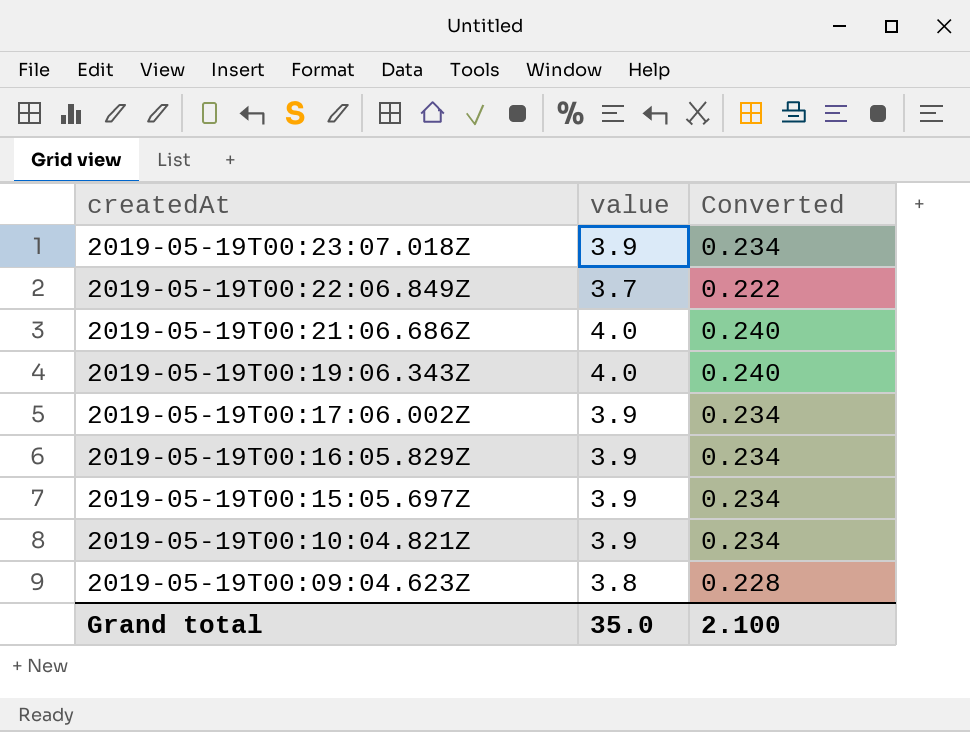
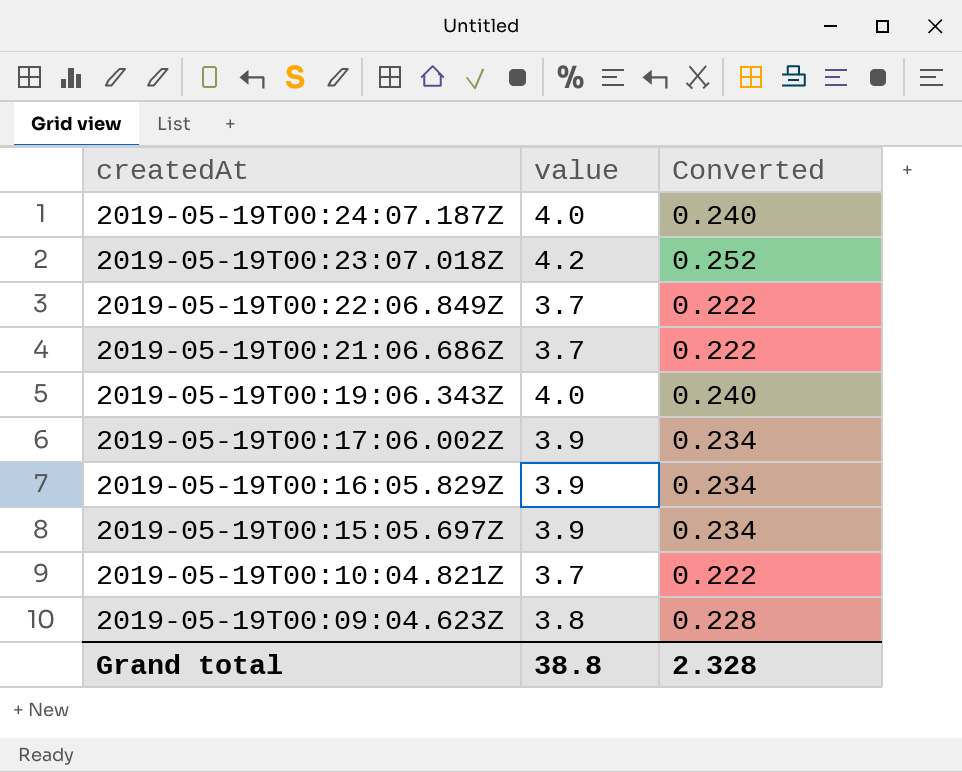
row 2019-05-19T00:24:07.187Z: none -> 4.0 | 0.240
2019-05-19T00:23:07.018Z | value: 3.9 -> 4.2
2019-05-19T00:23:07.018Z | Converted: 0.234 -> 0.252
2019-05-19T00:21:06.686Z | value: 4.0 -> 3.7
2019-05-19T00:21:06.686Z | Converted: 0.240 -> 0.222
2019-05-19T00:10:04.821Z | value: 3.9 -> 3.7
2019-05-19T00:10:04.821Z | Converted: 0.234 -> 0.222
Grand total | value: 35.0 -> 38.8
Grand total | Converted: 2.100 -> 2.328

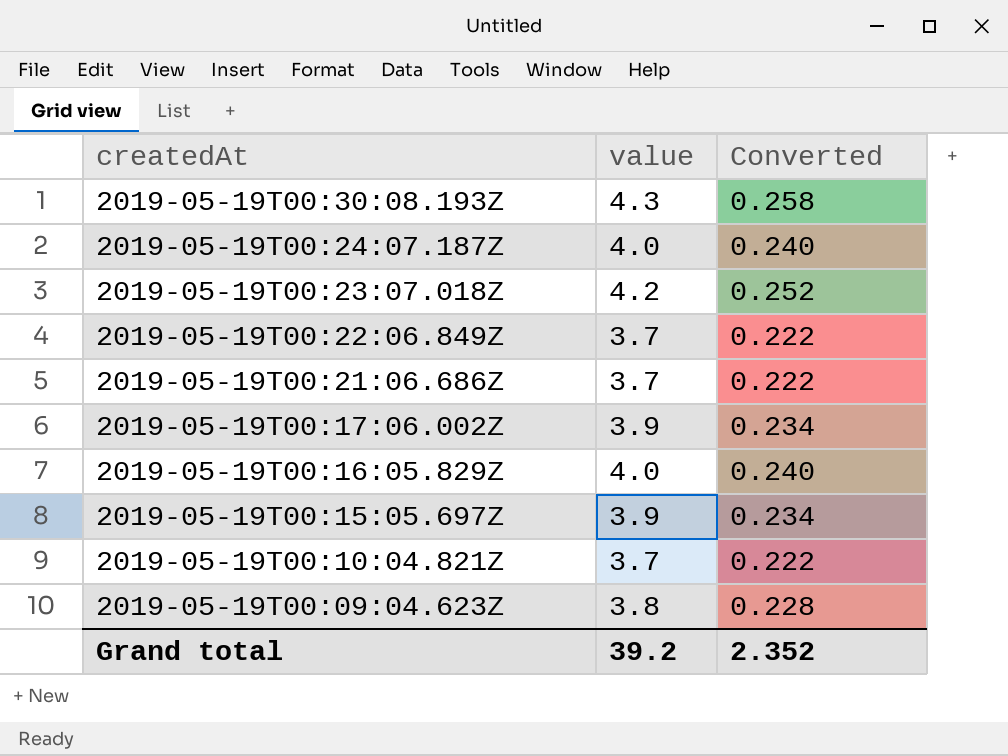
row 2019-05-19T00:19:06.343Z: 4.0 | 0.240 -> none
row 2019-05-19T00:30:08.193Z: none -> 4.3 | 0.258
2019-05-19T00:16:05.829Z | value: 3.9 -> 4.0
2019-05-19T00:16:05.829Z | Converted: 0.234 -> 0.240
Grand total | value: 38.8 -> 39.2
Grand total | Converted: 2.328 -> 2.352

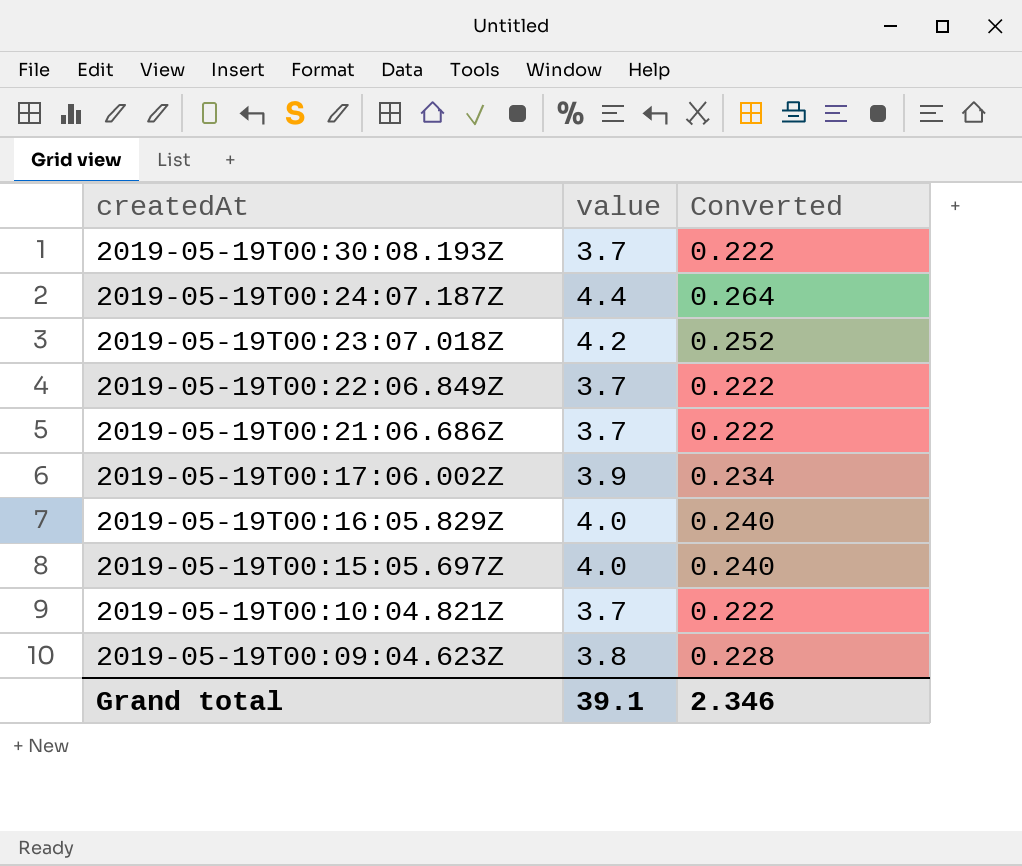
2019-05-19T00:30:08.193Z | value: 4.3 -> 3.7
2019-05-19T00:30:08.193Z | Converted: 0.258 -> 0.222
2019-05-19T00:24:07.187Z | value: 4.0 -> 4.4
2019-05-19T00:24:07.187Z | Converted: 0.240 -> 0.264
2019-05-19T00:15:05.697Z | value: 3.9 -> 4.0
2019-05-19T00:15:05.697Z | Converted: 0.234 -> 0.240
Grand total | value: 39.2 -> 39.1
Grand total | Converted: 2.352 -> 2.346

